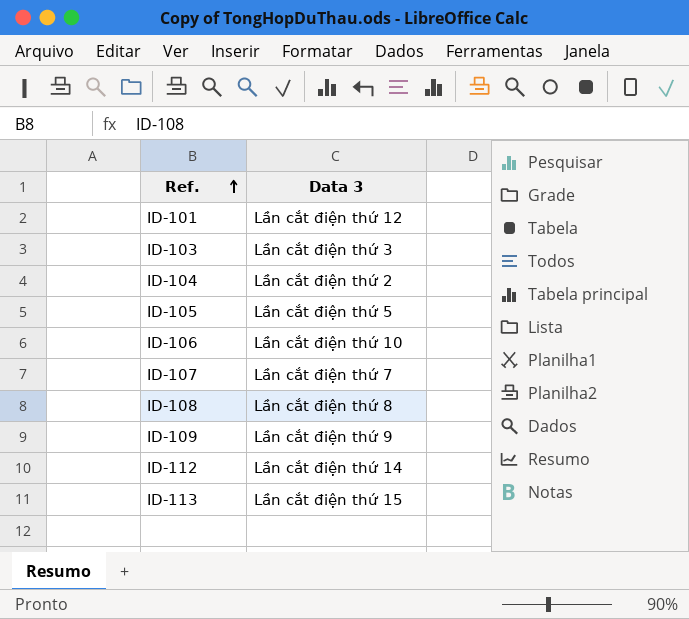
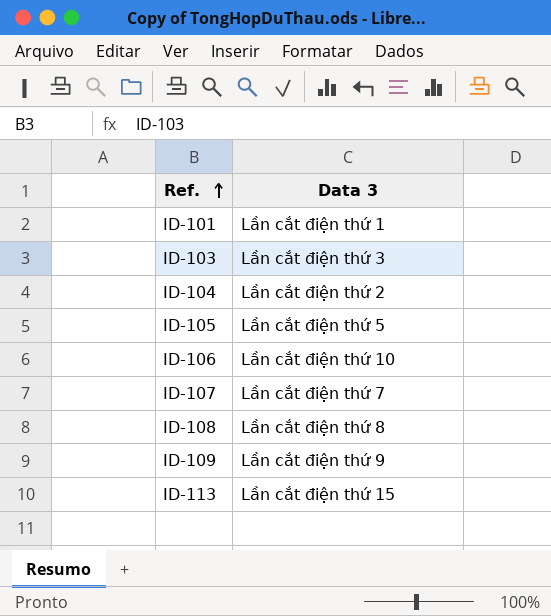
row ID-112: Lần cắt điện thứ 14 -> none
ID-101 | Data 3: Lần cắt điện thứ 12 -> Lần cắt điện thứ 1

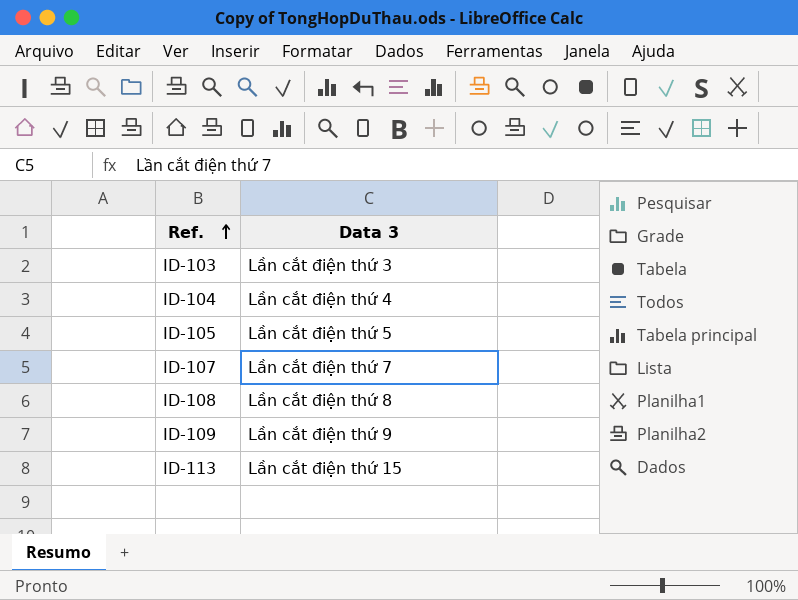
row ID-101: Lần cắt điện thứ 1 -> none
row ID-106: Lần cắt điện thứ 10 -> none
ID-104 | Data 3: Lần cắt điện thứ 2 -> Lần cắt điện thứ 4

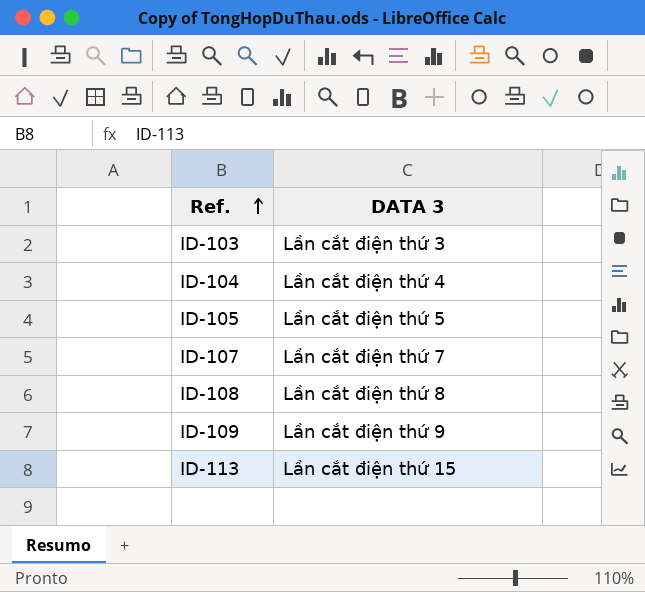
column name: Data 3 -> DATA 3

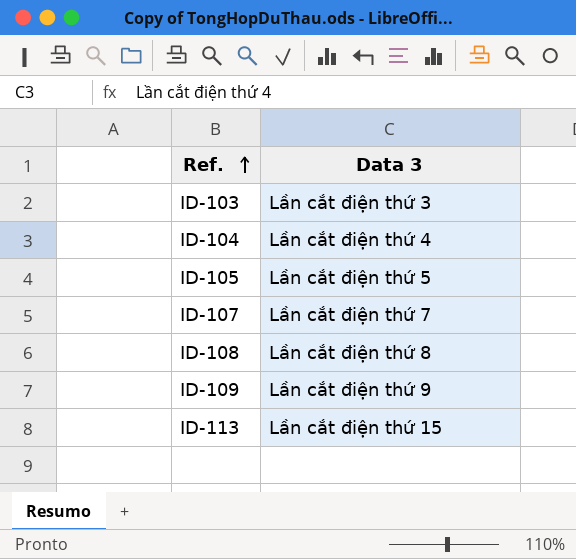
column name: DATA 3 -> Data 3

